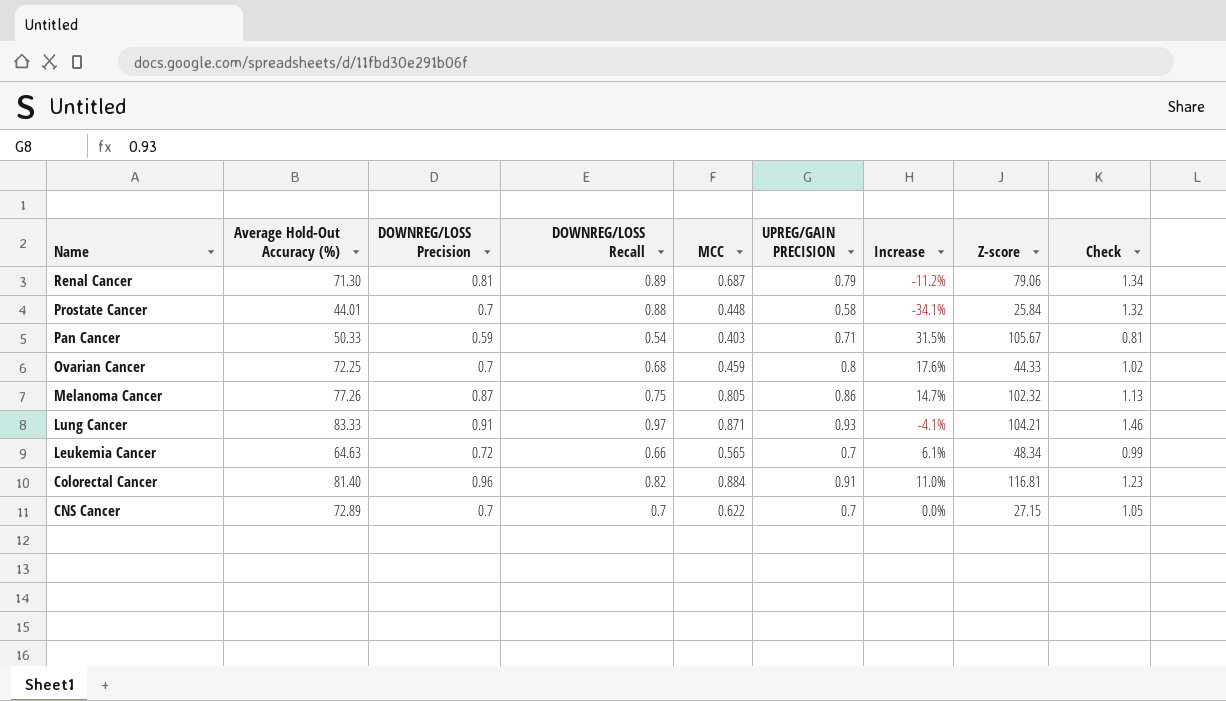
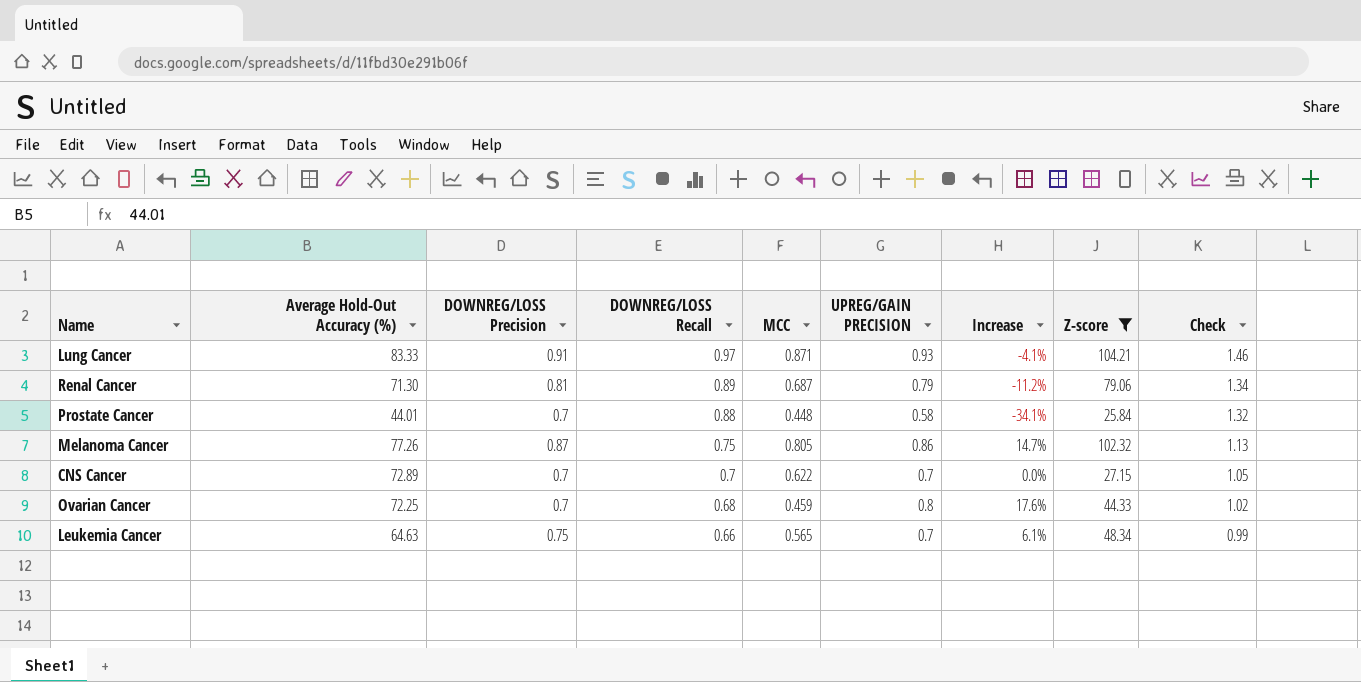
filter: none -> Z-score <= 104.21
row order: Name descending -> DOWNREG/LOSS Recall descending
Leukemia Cancer | DOWNREG/LOSS Precision: 0.72 -> 0.75

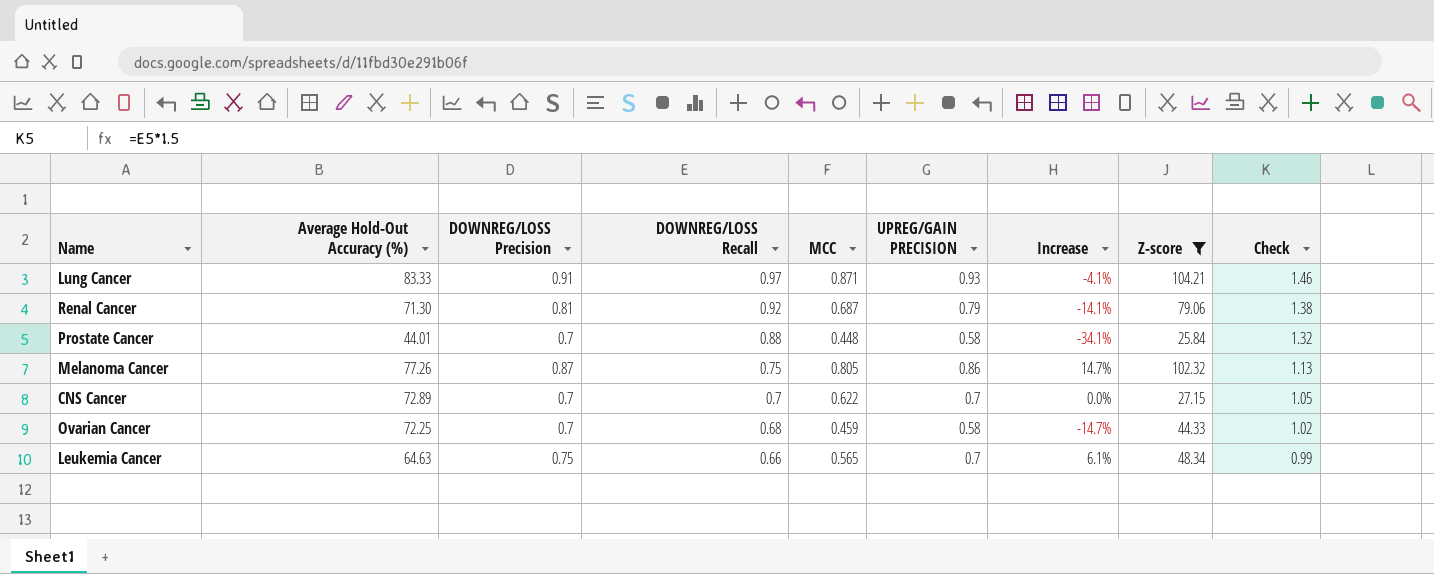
Renal Cancer | DOWNREG/LOSS Recall: 0.89 -> 0.92
Renal Cancer | Increase: -11.2% -> -14.1%
Renal Cancer | Check: 1.34 -> 1.38
Ovarian Cancer | UPREG/GAIN PRECISION: 0.8 -> 0.58
Ovarian Cancer | Increase: 17.6% -> -14.7%

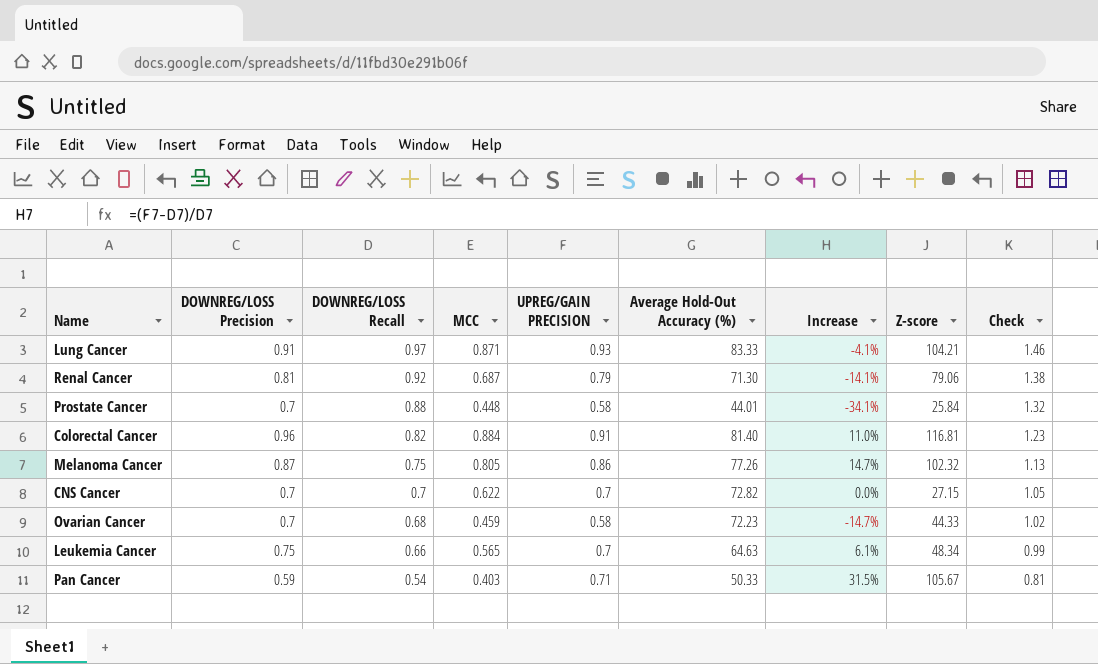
filter: Z-score <= 104.21 -> none
column Average Hold-Out Accuracy (%) | position: 2 -> 6
CNS Cancer | Average Hold-Out Accuracy (%): 72.89 -> 72.82
Ovarian Cancer | Average Hold-Out Accuracy (%): 72.25 -> 72.23

